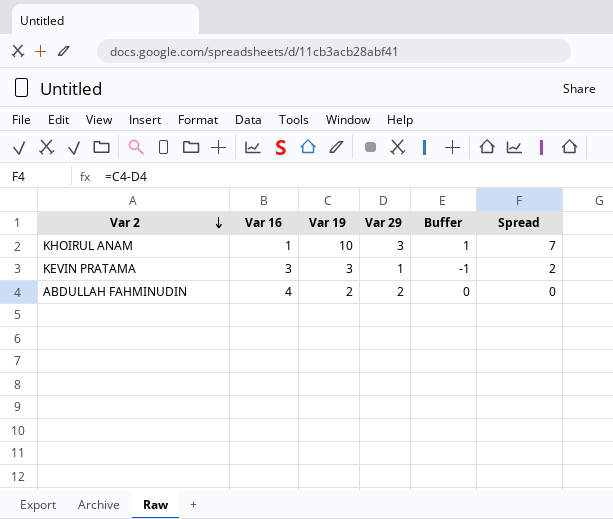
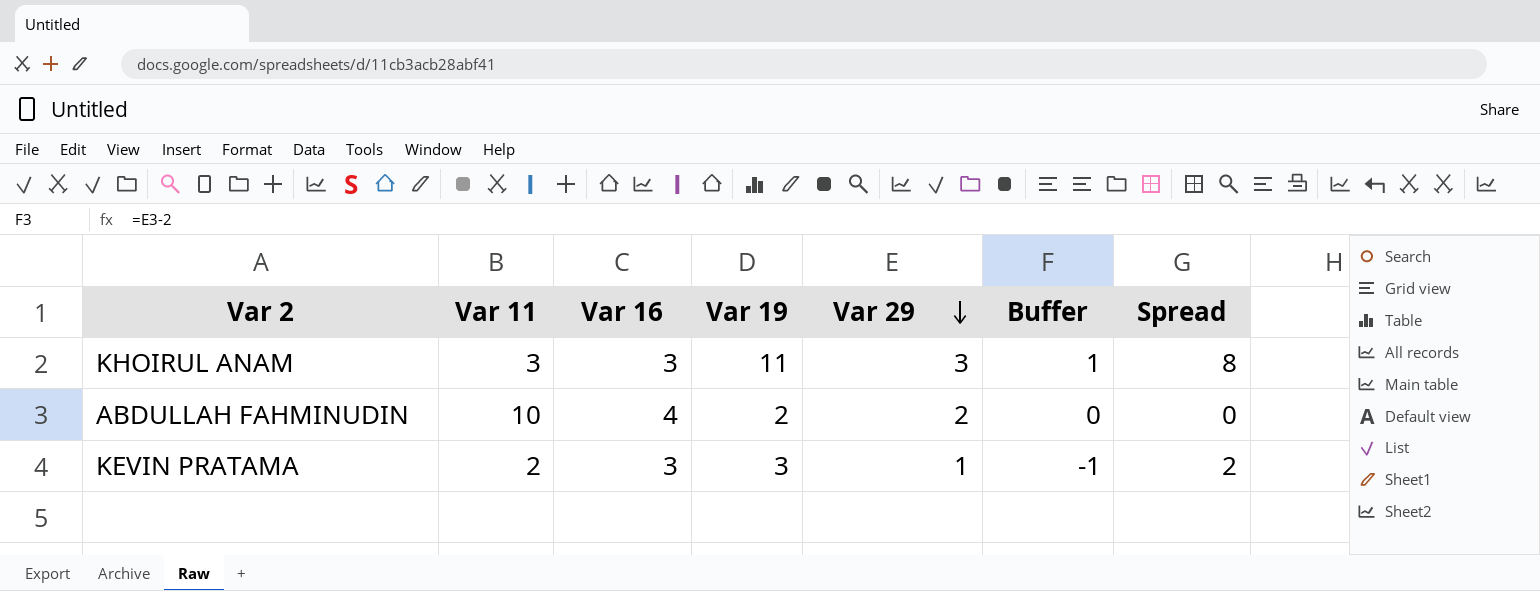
row order: Var 2 descending -> Var 29 descending
column Var 11 | position: none -> 2
KHOIRUL ANAM | Var 16: 1 -> 3
KHOIRUL ANAM | Var 19: 10 -> 11
KHOIRUL ANAM | Spread: 7 -> 8

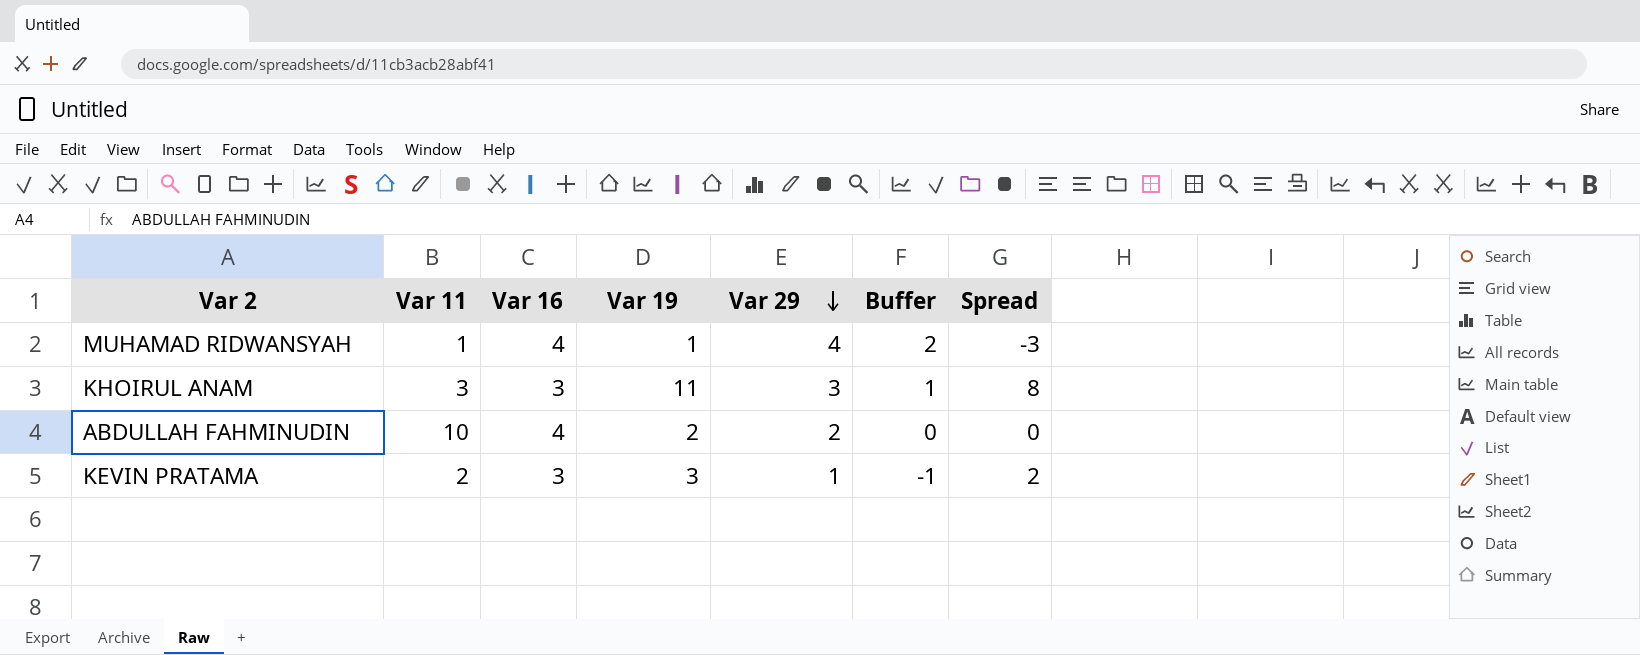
row MUHAMAD RIDWANSYAH: none -> 1 | 4 | 1 | 4 | 2 | -3

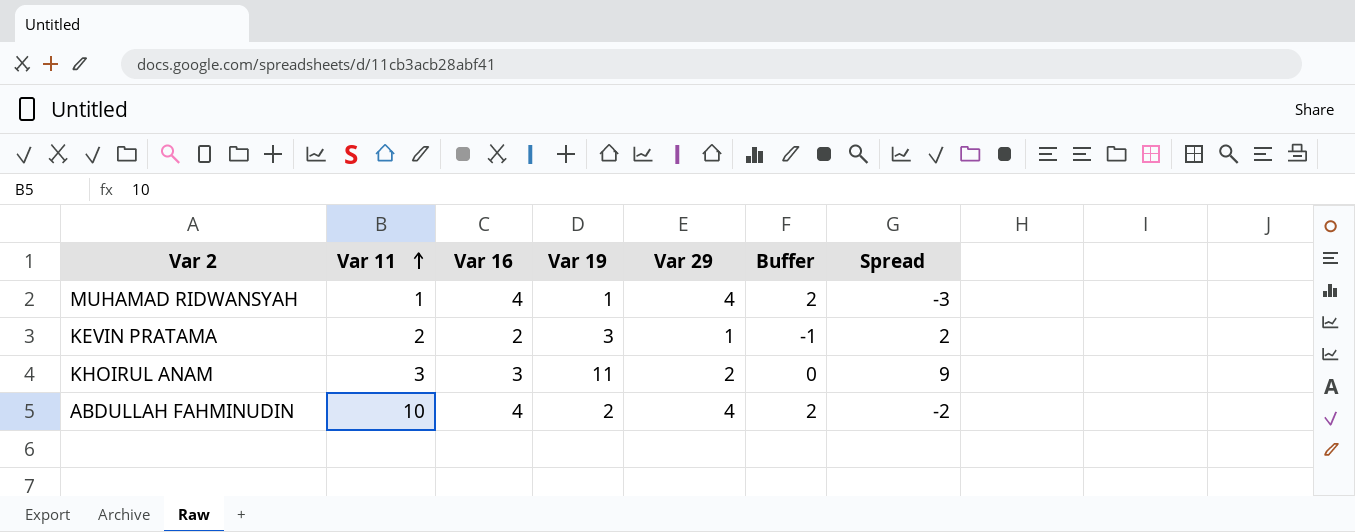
row order: Var 29 descending -> Var 11 ascending
KEVIN PRATAMA | Var 16: 3 -> 2
KHOIRUL ANAM | Var 29: 3 -> 2
KHOIRUL ANAM | Buffer: 1 -> 0
KHOIRUL ANAM | Spread: 8 -> 9
ABDULLAH FAHMINUDIN | Var 29: 2 -> 4
ABDULLAH FAHMINUDIN | Buffer: 0 -> 2
ABDULLAH FAHMINUDIN | Spread: 0 -> -2

